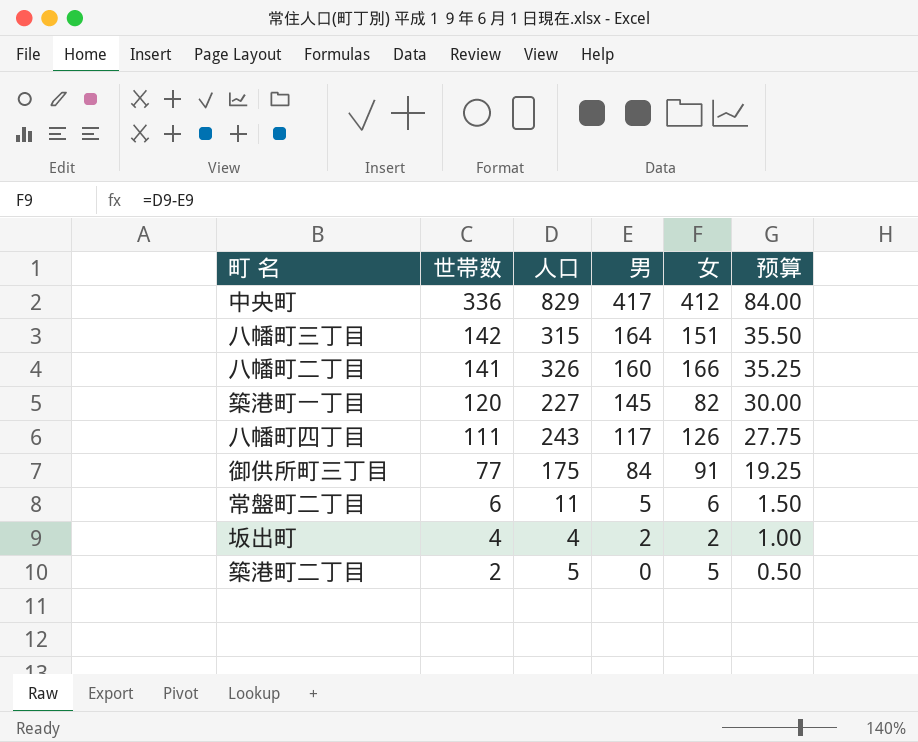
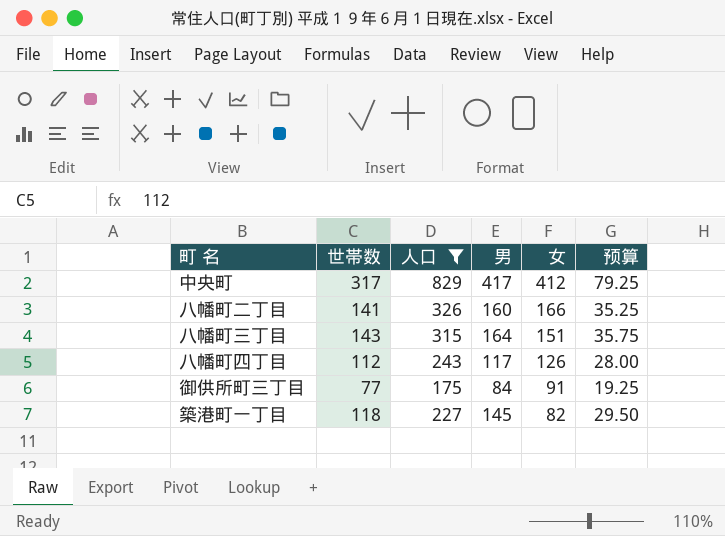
filter: none -> 人口 >= 175
row order: 世帯数 descending -> 女 descending
中央町 | 世帯数: 336 -> 317
中央町 | 预算: 84.00 -> 79.25
八幡町三丁目 | 世帯数: 142 -> 143
八幡町三丁目 | 预算: 35.50 -> 35.75
八幡町四丁目 | 世帯数: 111 -> 112
八幡町四丁目 | 预算: 27.75 -> 28.00
築港町一丁目 | 世帯数: 120 -> 118
築港町一丁目 | 预算: 30.00 -> 29.50

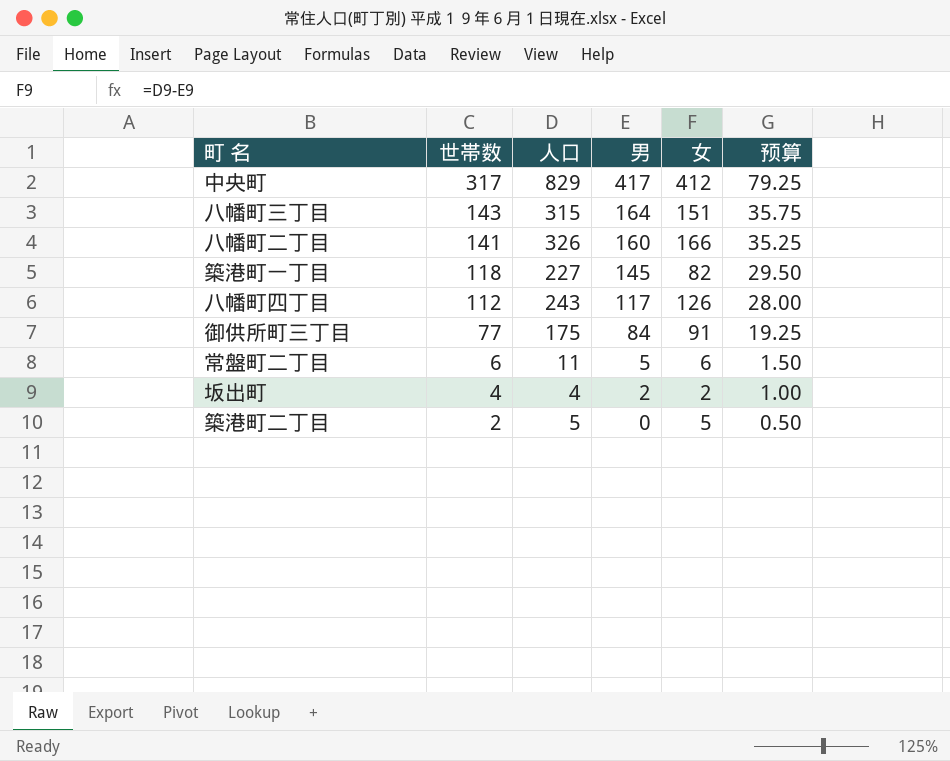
filter: 人口 >= 175 -> none
row order: 女 descending -> 世帯数 descending

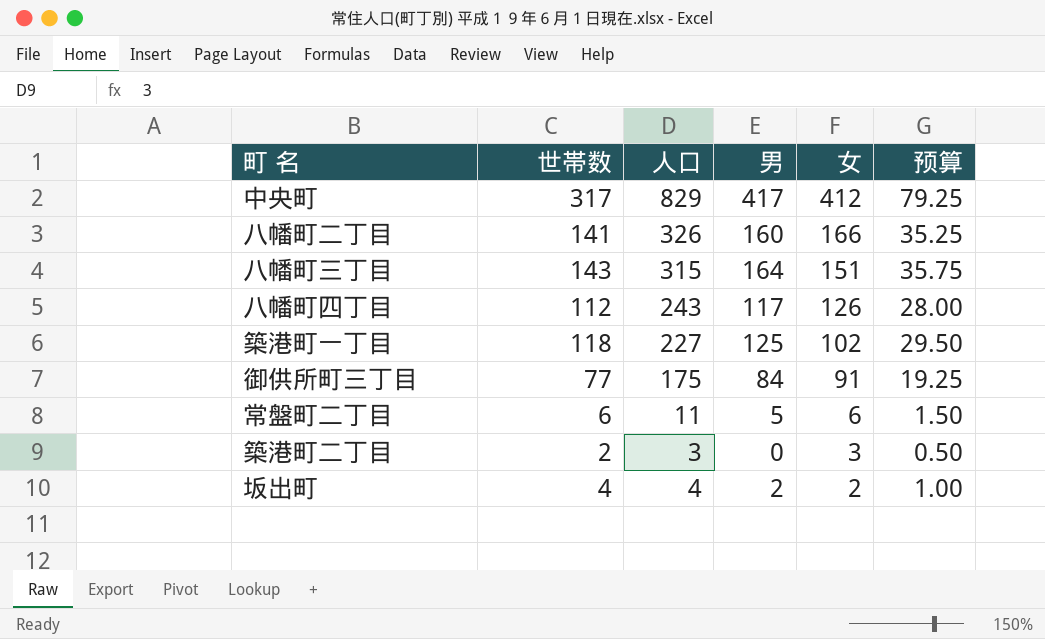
row order: 世帯数 descending -> 女 descending
築港町一丁目 | 男: 145 -> 125
築港町一丁目 | 女: 82 -> 102
築港町二丁目 | 人口: 5 -> 3
築港町二丁目 | 女: 5 -> 3

